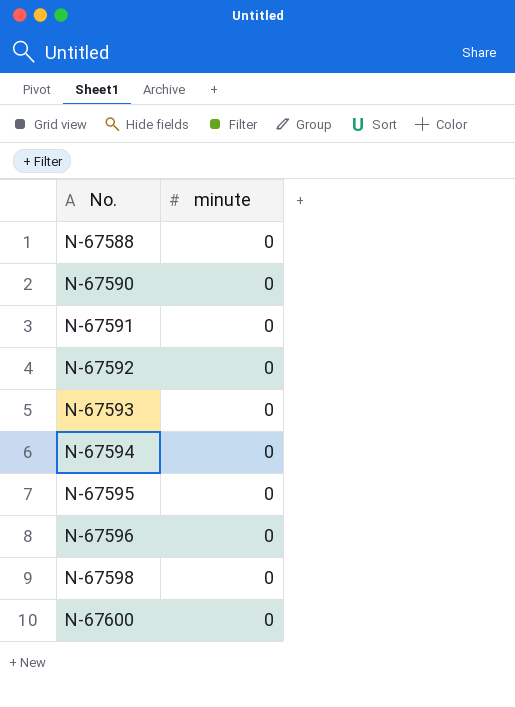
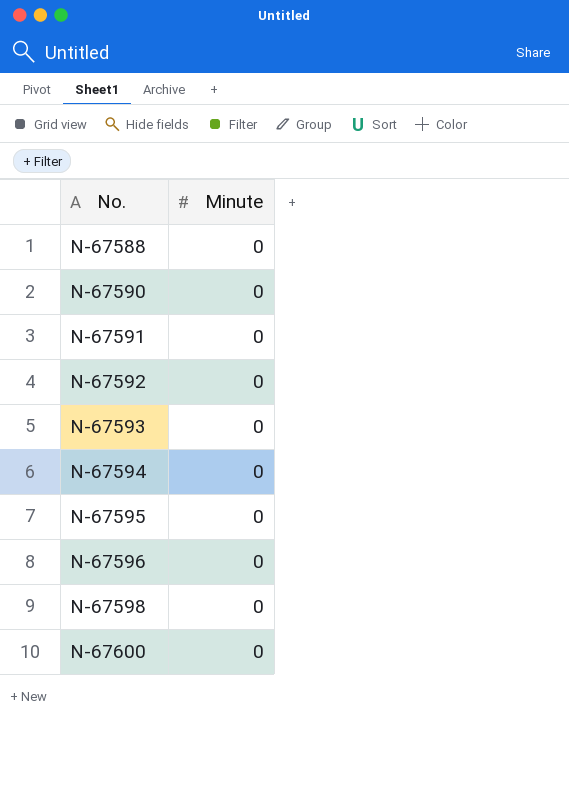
column name: minute -> Minute

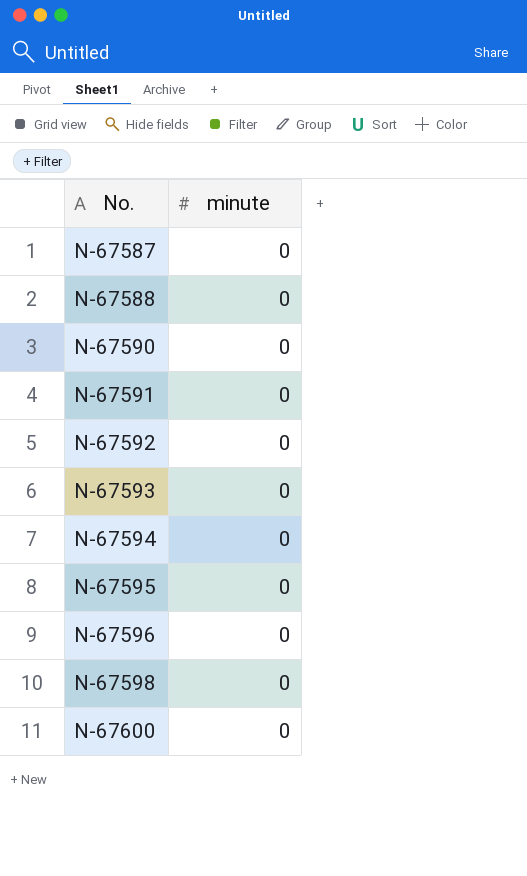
column name: Minute -> minute
row N-67587: none -> 0

